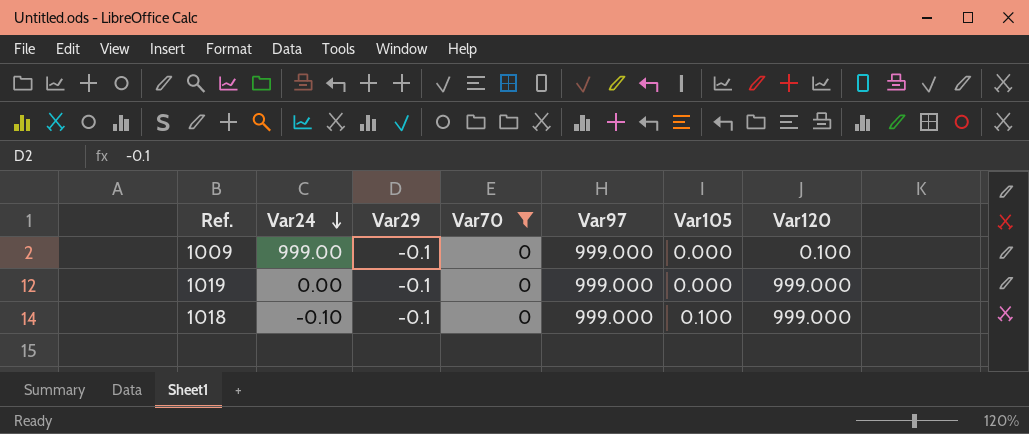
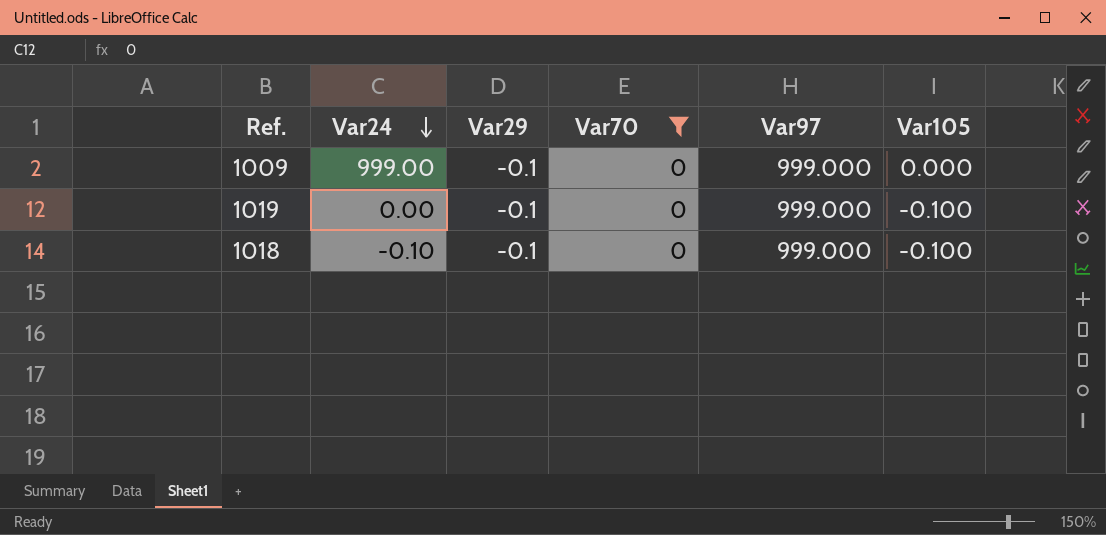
column Var120 | position: 7 -> none
1019 | Var105: 0.000 -> -0.100
1018 | Var105: 0.100 -> -0.100

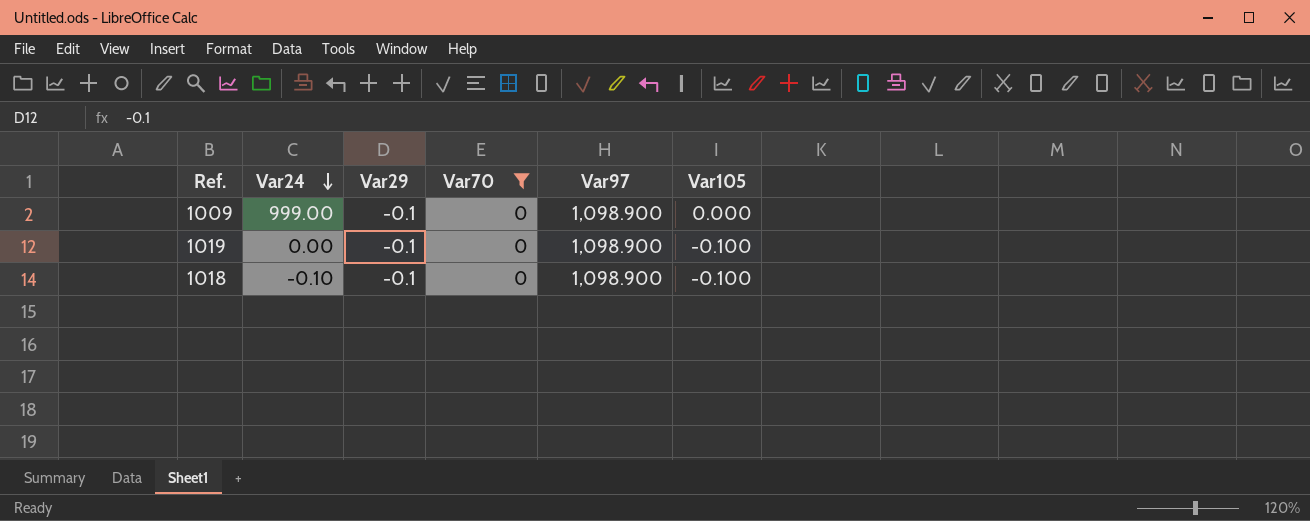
1009 | Var97: 999.000 -> 1,098.900
1019 | Var97: 999.000 -> 1,098.900
1018 | Var97: 999.000 -> 1,098.900

